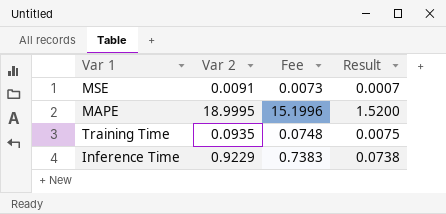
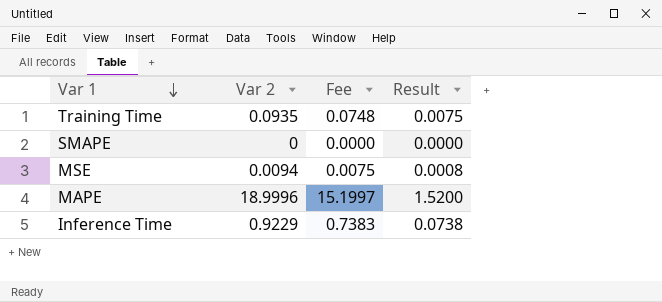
row order: none -> Var 1 descending
row SMAPE: none -> 0 | 0.0000 | 0.0000
MSE | Var 2: 0.0091 -> 0.0094
MSE | Fee: 0.0073 -> 0.0075
MSE | Result: 0.0007 -> 0.0008
MAPE | Var 2: 18.9995 -> 18.9996
MAPE | Fee: 15.1996 -> 15.1997

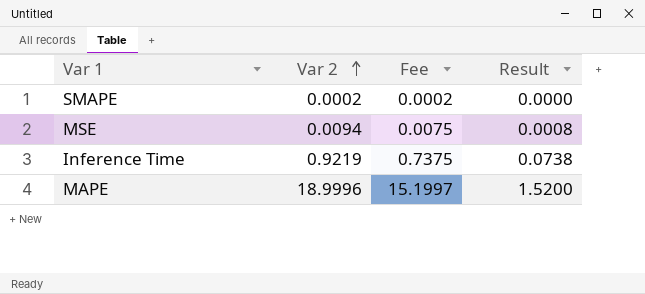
row order: Var 1 descending -> Var 2 ascending
row Training Time: 0.0935 | 0.0748 | 0.0075 -> none
SMAPE | Var 2: 0 -> 0.0002
SMAPE | Fee: 0.0000 -> 0.0002
Inference Time | Var 2: 0.9229 -> 0.9219
Inference Time | Fee: 0.7383 -> 0.7375

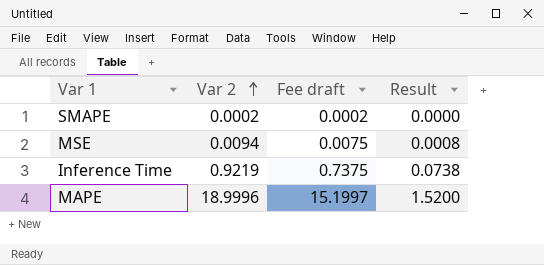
column name: Fee -> Fee draft

